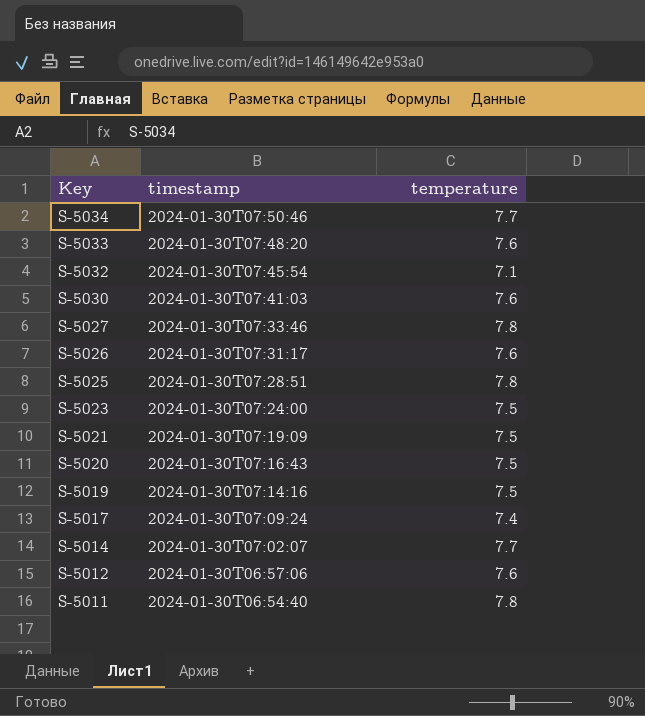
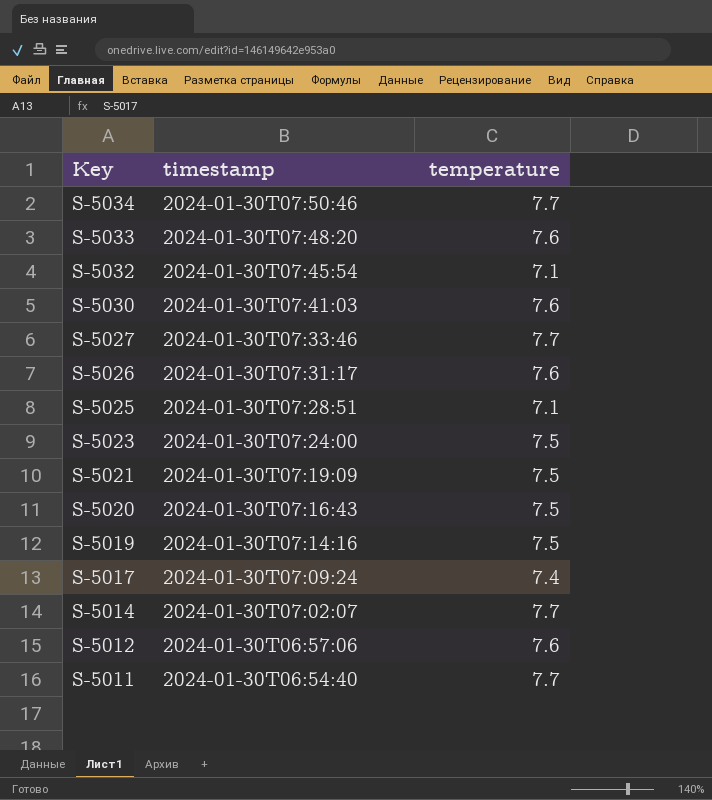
S-5027 | temperature: 7.8 -> 7.7
S-5025 | temperature: 7.8 -> 7.1
S-5011 | temperature: 7.8 -> 7.7

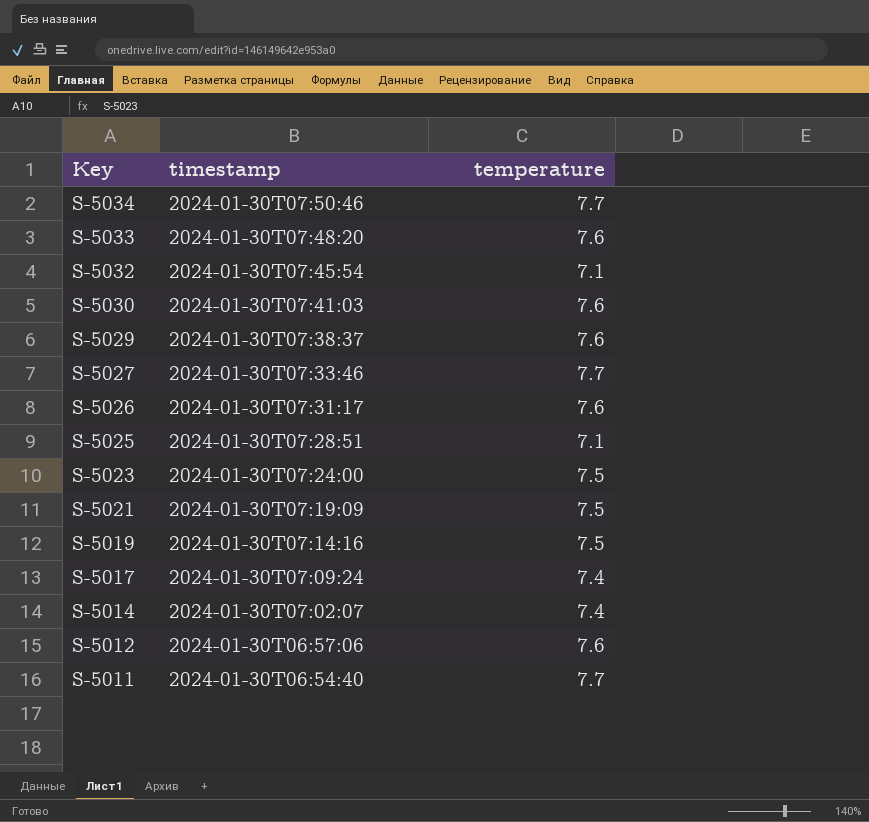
row S-5020: 2024-01-30T07:16:43 | 7.5 -> none
row S-5029: none -> 2024-01-30T07:38:37 | 7.6
S-5014 | temperature: 7.7 -> 7.4

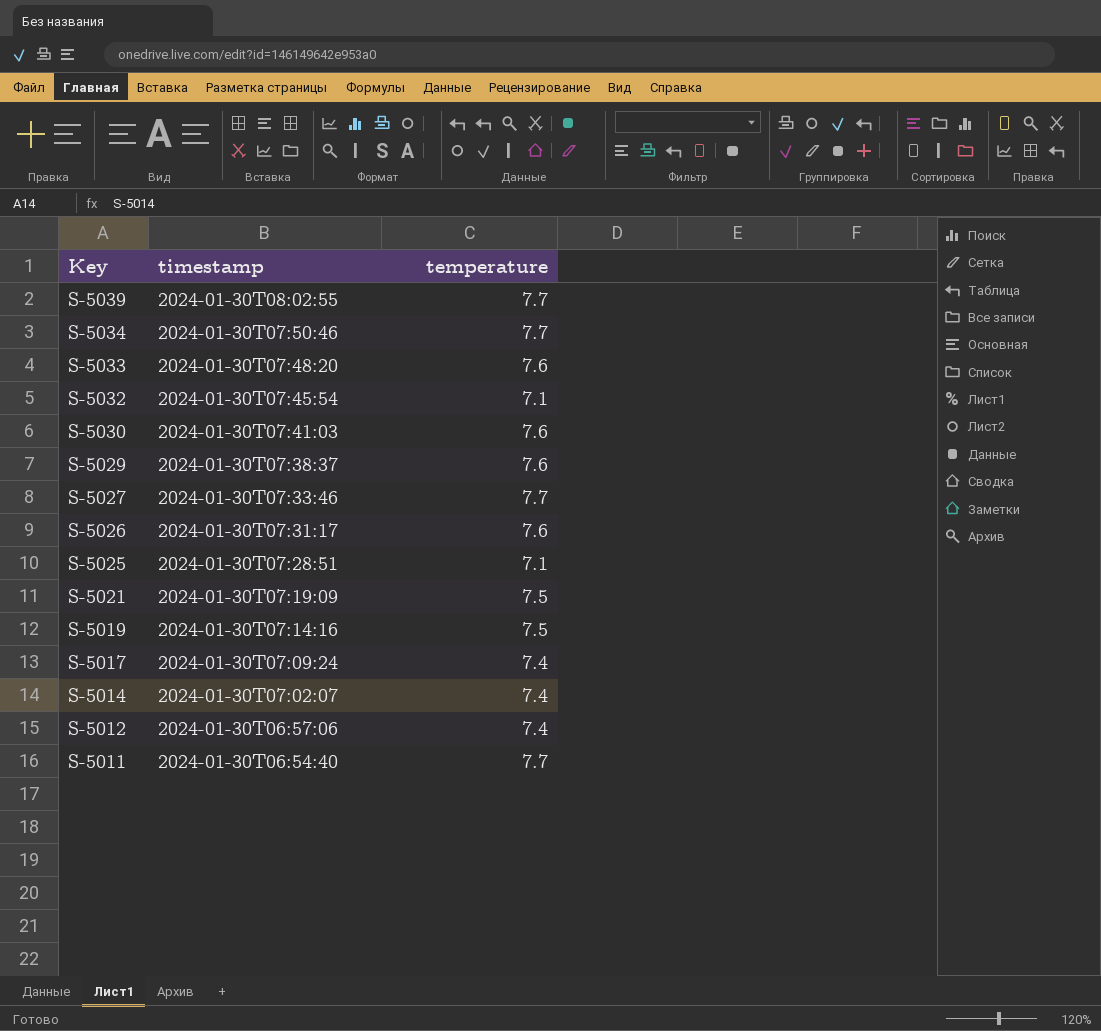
row S-5023: 2024-01-30T07:24:00 | 7.5 -> none
row S-5039: none -> 2024-01-30T08:02:55 | 7.7
S-5012 | temperature: 7.6 -> 7.4

